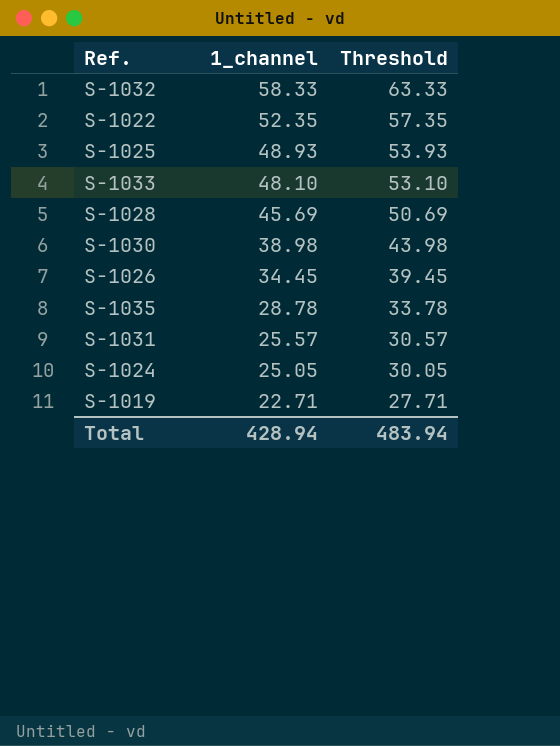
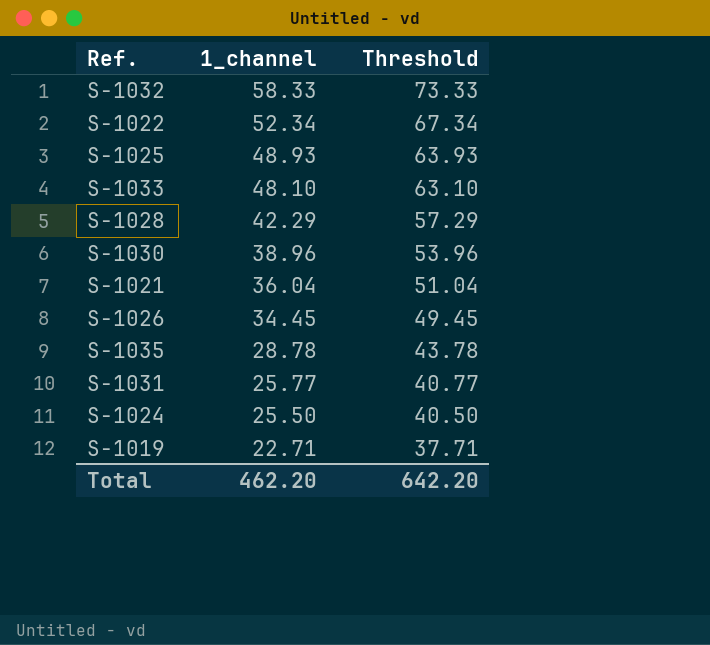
column Threshold | formula: [1_channel] + 5 -> [1_channel] + 15
S-1022 | 1_channel: 52.35 -> 52.34
S-1028 | 1_channel: 45.69 -> 42.29
S-1030 | 1_channel: 38.98 -> 38.96
row S-1021: none -> 36.04 | 51.04
S-1031 | 1_channel: 25.57 -> 25.77
S-1024 | 1_channel: 25.05 -> 25.50
Total | 1_channel: 428.94 -> 462.20
Total | Threshold: 483.94 -> 642.20

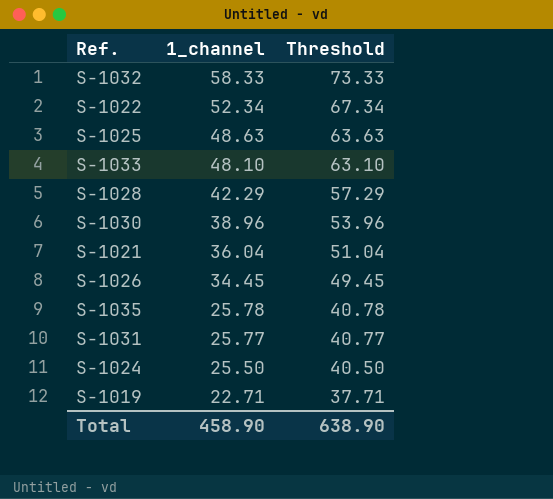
S-1025 | 1_channel: 48.93 -> 48.63
S-1025 | Threshold: 63.93 -> 63.63
S-1035 | 1_channel: 28.78 -> 25.78
S-1035 | Threshold: 43.78 -> 40.78
Total | 1_channel: 462.20 -> 458.90
Total | Threshold: 642.20 -> 638.90

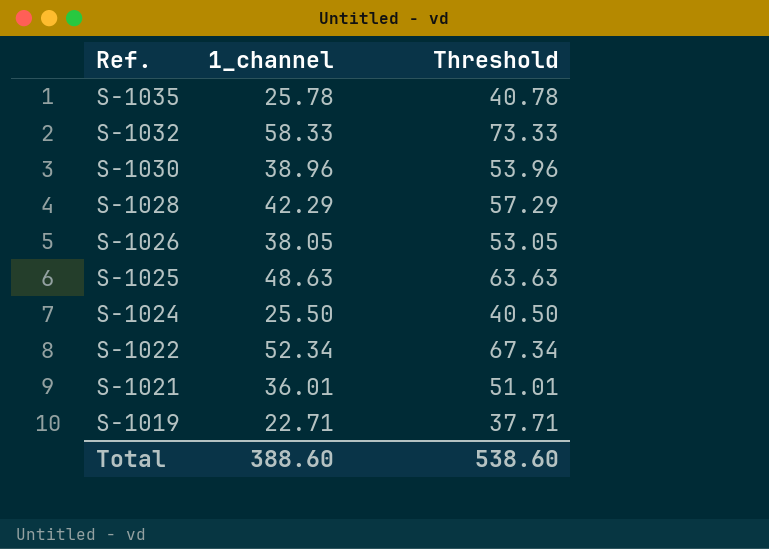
row order: 1_channel descending -> Ref. descending
row S-1033: 48.10 | 63.10 -> none
row S-1031: 25.77 | 40.77 -> none
S-1026 | 1_channel: 34.45 -> 38.05
S-1026 | Threshold: 49.45 -> 53.05
S-1021 | 1_channel: 36.04 -> 36.01
S-1021 | Threshold: 51.04 -> 51.01
Total | 1_channel: 458.90 -> 388.60
Total | Threshold: 638.90 -> 538.60

